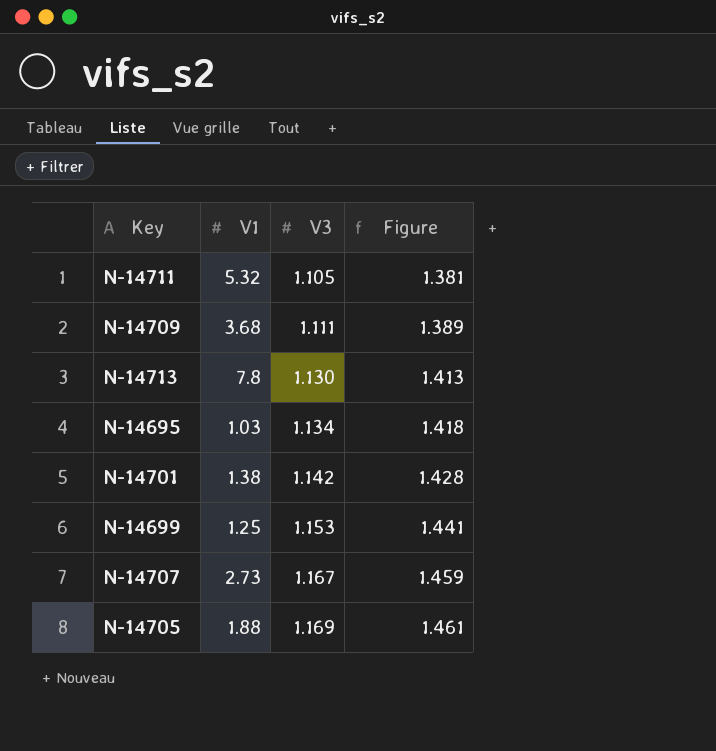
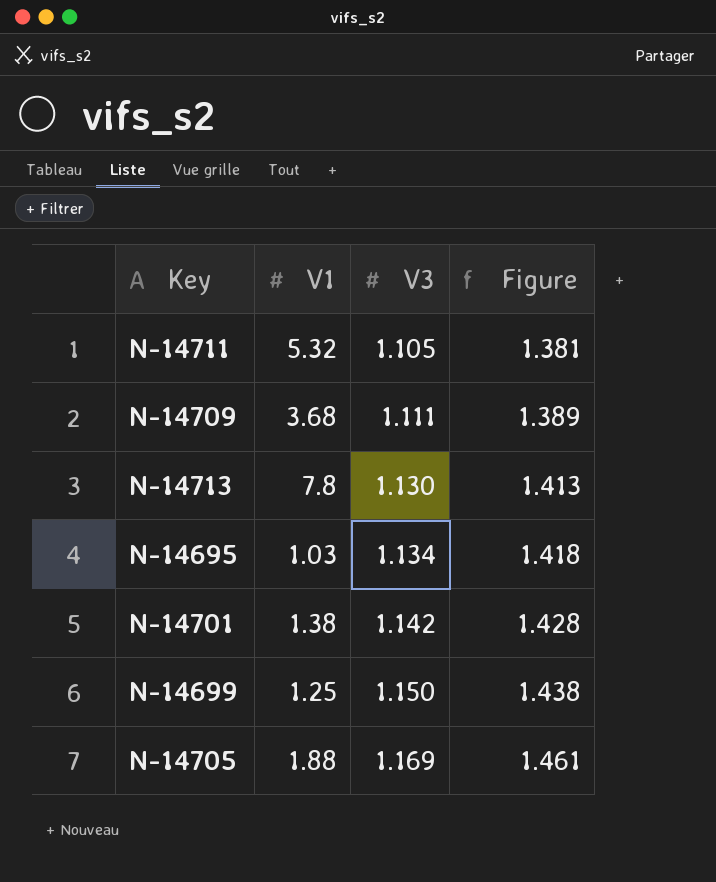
row N-14707: 2.73 | 1.167 | 1.459 -> none
N-14699 | V3: 1.153 -> 1.150
N-14699 | Figure: 1.441 -> 1.438

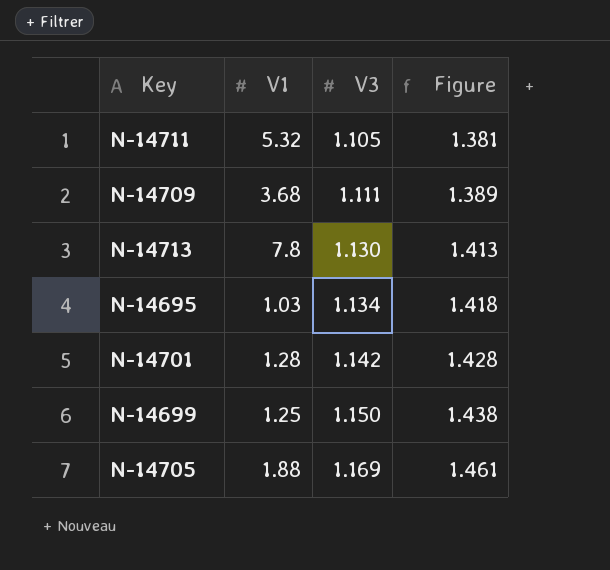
N-14701 | V1: 1.38 -> 1.28

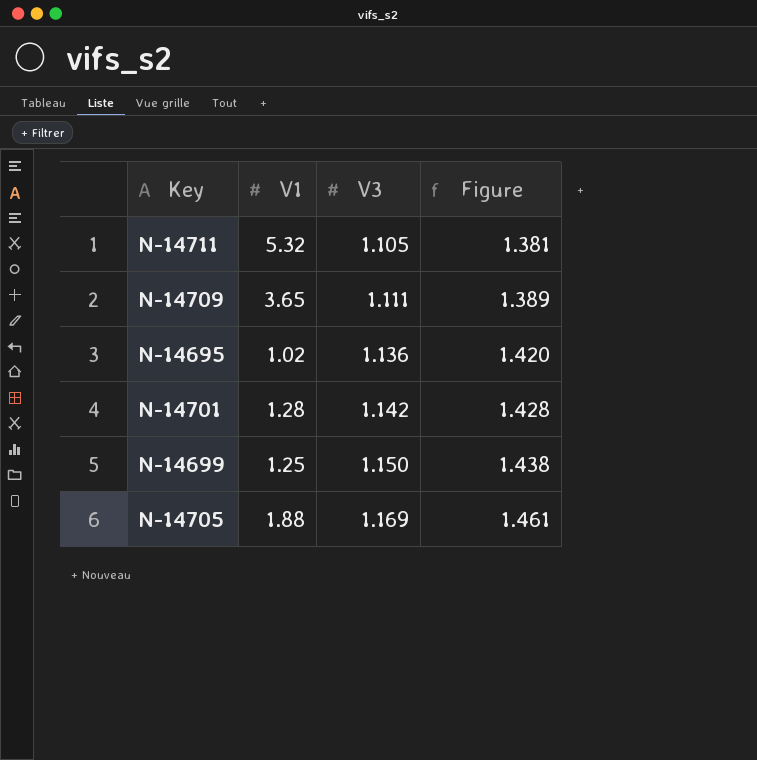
row N-14713: 7.8 | 1.130 | 1.413 -> none
N-14709 | V1: 3.68 -> 3.65
N-14695 | V1: 1.03 -> 1.02
N-14695 | V3: 1.134 -> 1.136
N-14695 | Figure: 1.418 -> 1.420

